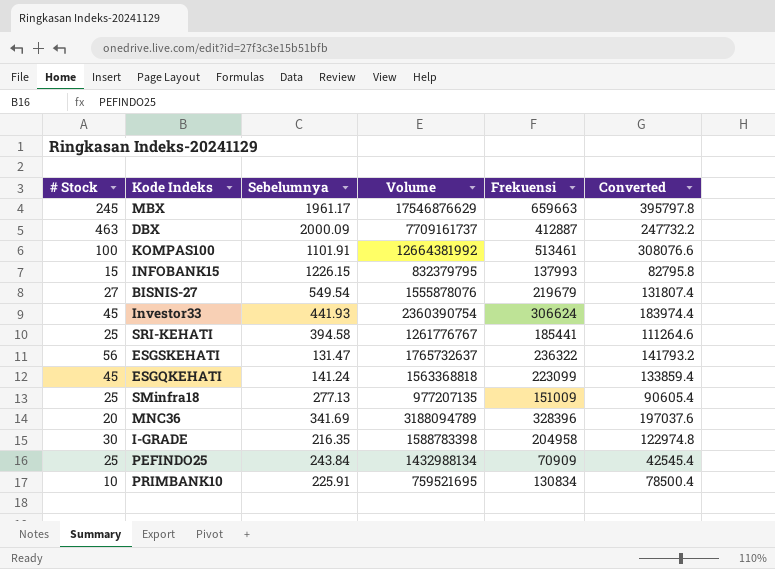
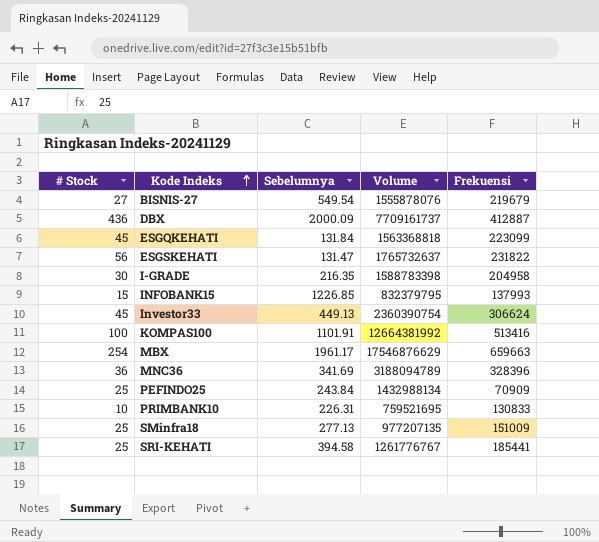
row order: none -> Kode Indeks ascending
column Converted | formula: [Frekuensi] * 0.6 -> none
DBX | # Stock: 463 -> 436
ESGQKEHATI | Sebelumnya: 141.24 -> 131.84
ESGSKEHATI | Frekuensi: 236322 -> 231822
INFOBANK15 | Sebelumnya: 1226.15 -> 1226.85
Investor33 | Sebelumnya: 441.93 -> 449.13
KOMPAS100 | Frekuensi: 513461 -> 513416
MBX | # Stock: 245 -> 254
MNC36 | # Stock: 20 -> 36
PRIMBANK10 | Sebelumnya: 225.91 -> 226.31
PRIMBANK10 | Frekuensi: 130834 -> 130833

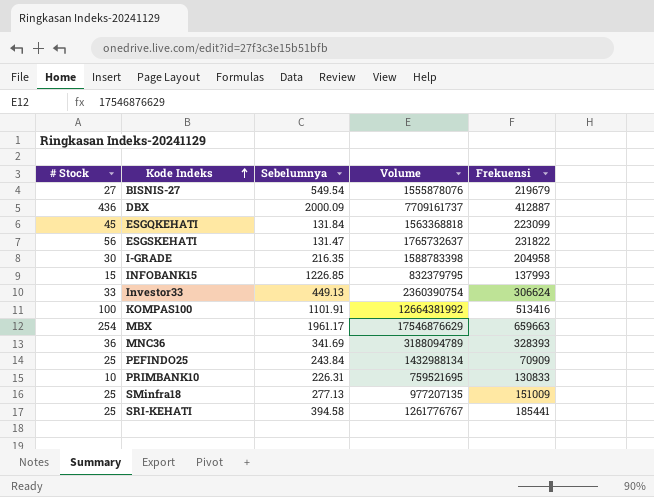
Investor33 | # Stock: 45 -> 33
MNC36 | Frekuensi: 328396 -> 328393

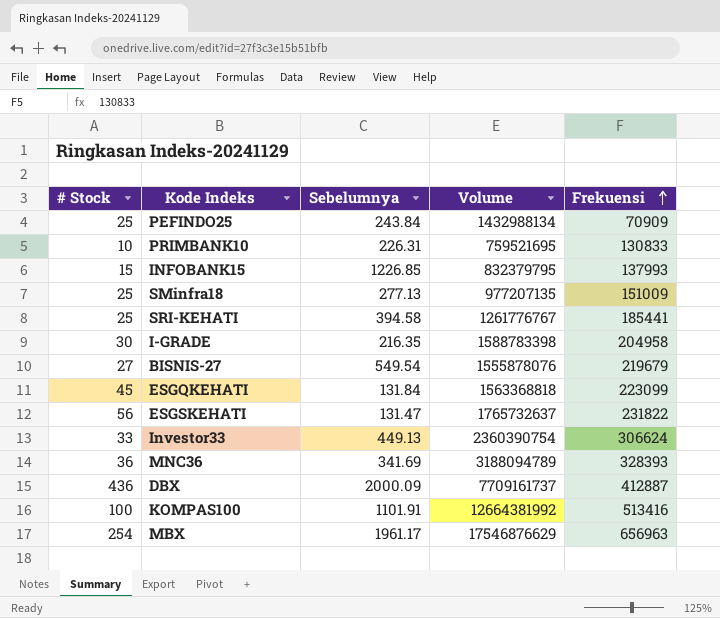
row order: Kode Indeks ascending -> Frekuensi ascending
MBX | Frekuensi: 659663 -> 656963

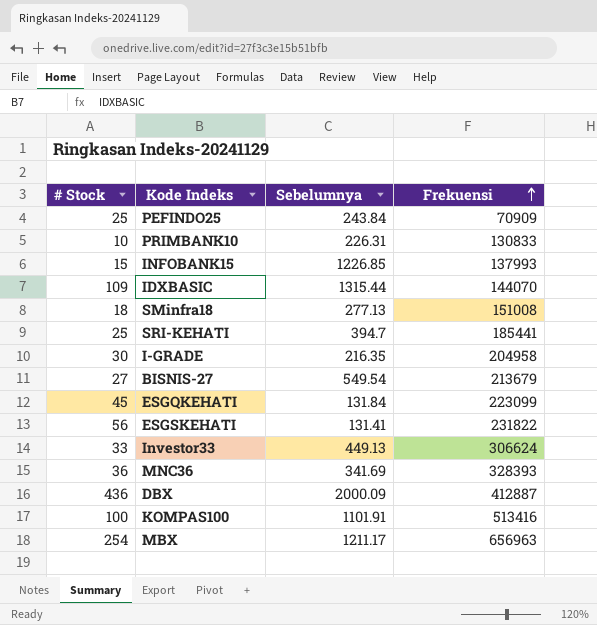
column Volume | position: 4 -> none
row IDXBASIC: none -> 109 | 1315.44 | 144070
SMinfra18 | # Stock: 25 -> 18
SMinfra18 | Frekuensi: 151009 -> 151008
SRI-KEHATI | Sebelumnya: 394.58 -> 394.7
BISNIS-27 | Frekuensi: 219679 -> 213679
ESGSKEHATI | Sebelumnya: 131.47 -> 131.41
MBX | Sebelumnya: 1961.17 -> 1211.17

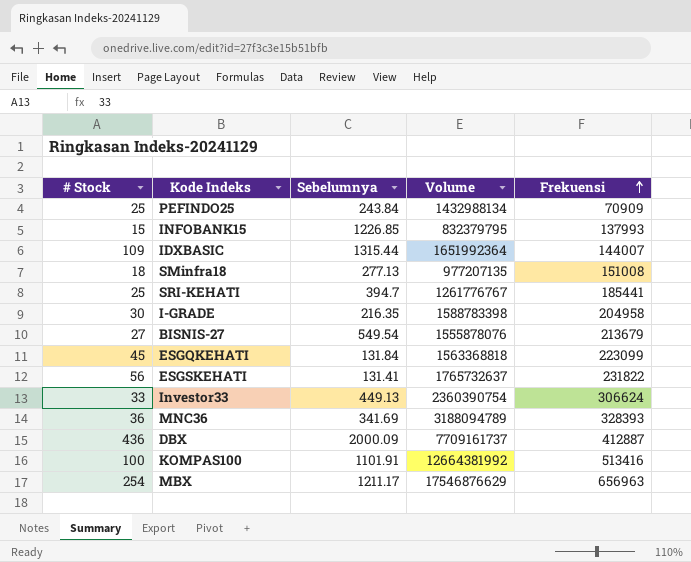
column Volume | position: none -> 4
row PRIMBANK10: 10 | 226.31 | 130833 -> none
IDXBASIC | Frekuensi: 144070 -> 144007

